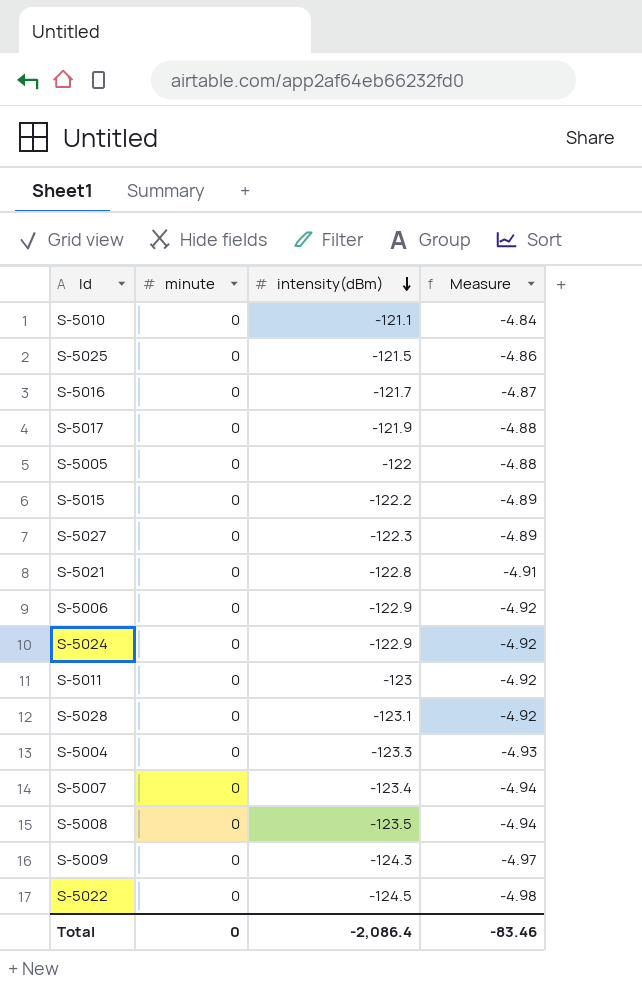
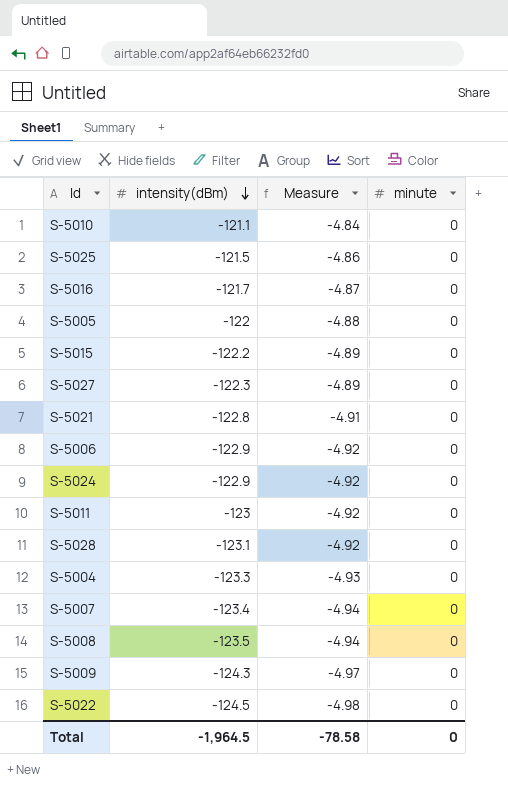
column minute | position: 2 -> 4
row S-5017: 0 | -121.9 | -4.88 -> none
Total | intensity(dBm): -2,086.4 -> -1,964.5
Total | Measure: -83.46 -> -78.58

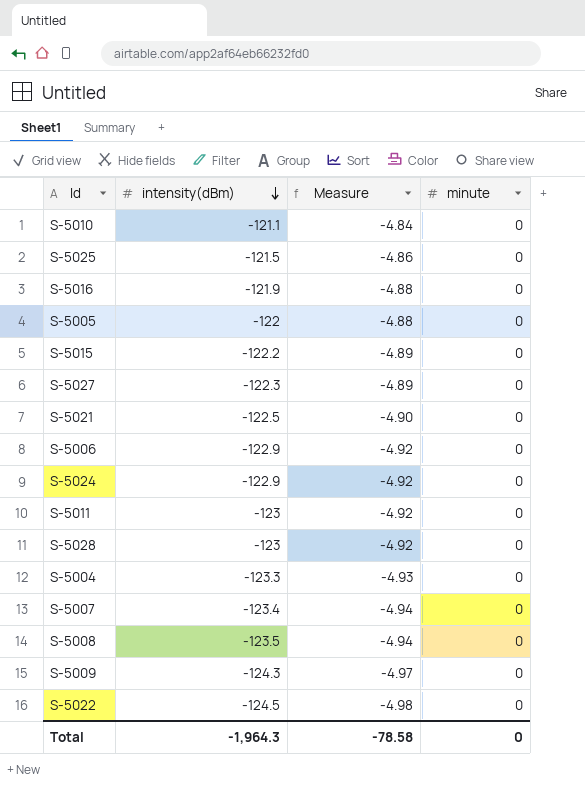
S-5016 | intensity(dBm): -121.7 -> -121.9
S-5016 | Measure: -4.87 -> -4.88
S-5021 | intensity(dBm): -122.8 -> -122.5
S-5021 | Measure: -4.91 -> -4.90
S-5028 | intensity(dBm): -123.1 -> -123
Total | intensity(dBm): -1,964.5 -> -1,964.3

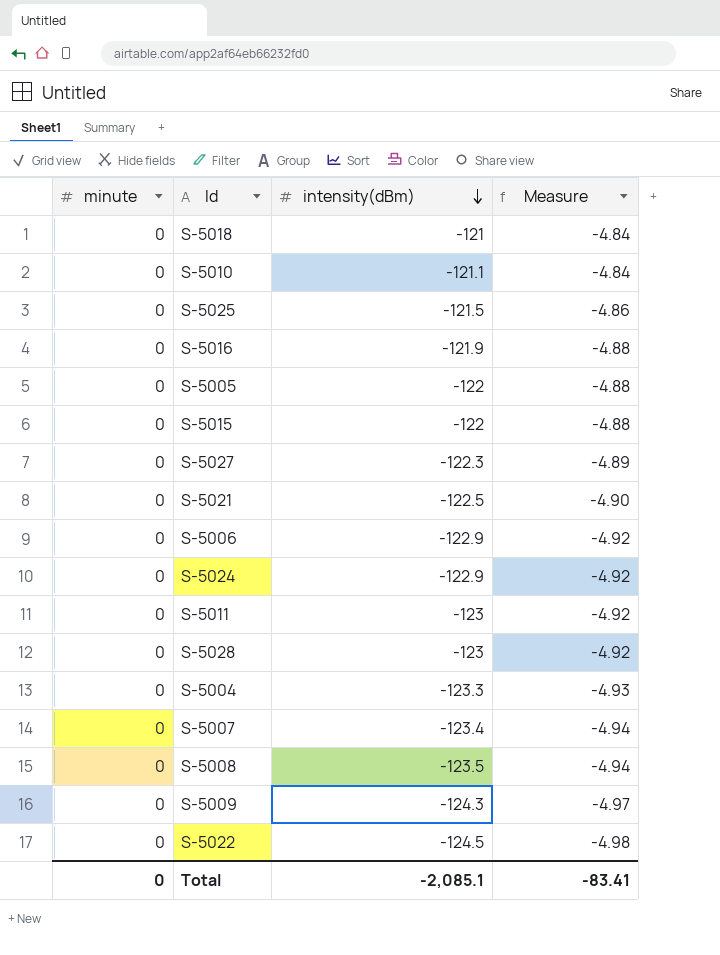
column minute | position: 4 -> 1
row S-5018: none -> 0 | -121 | -4.84
S-5015 | intensity(dBm): -122.2 -> -122
S-5015 | Measure: -4.89 -> -4.88
Total | intensity(dBm): -1,964.3 -> -2,085.1
Total | Measure: -78.58 -> -83.41

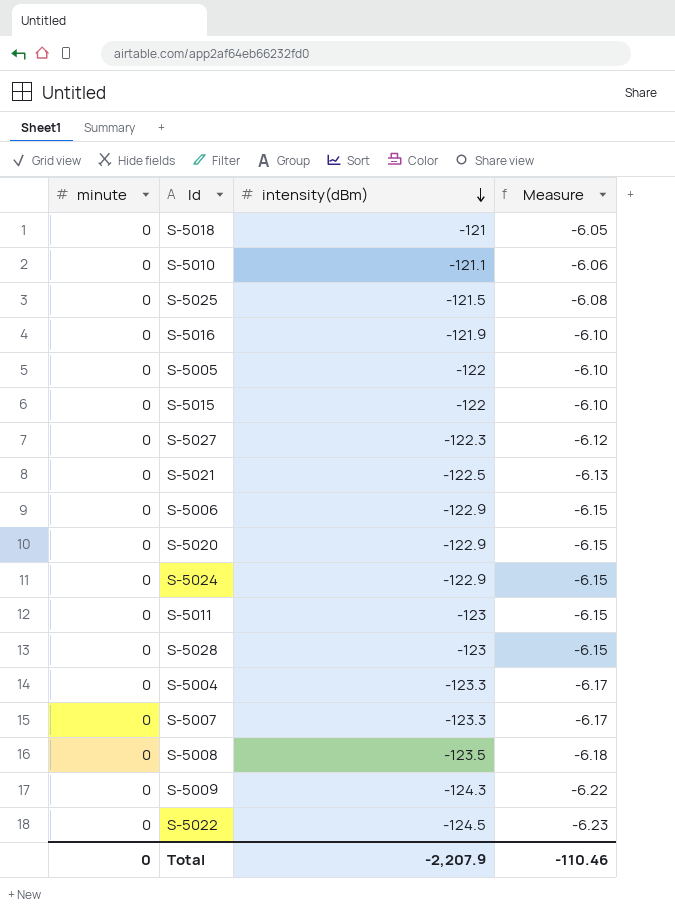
column Measure | formula: [intensity(dBm)] * 0.04 -> [intensity(dBm)] * 0.05
row S-5020: none -> 0 | -122.9 | -6.15
S-5007 | intensity(dBm): -123.4 -> -123.3
Total | intensity(dBm): -2,085.1 -> -2,207.9
Total | Measure: -83.41 -> -110.46

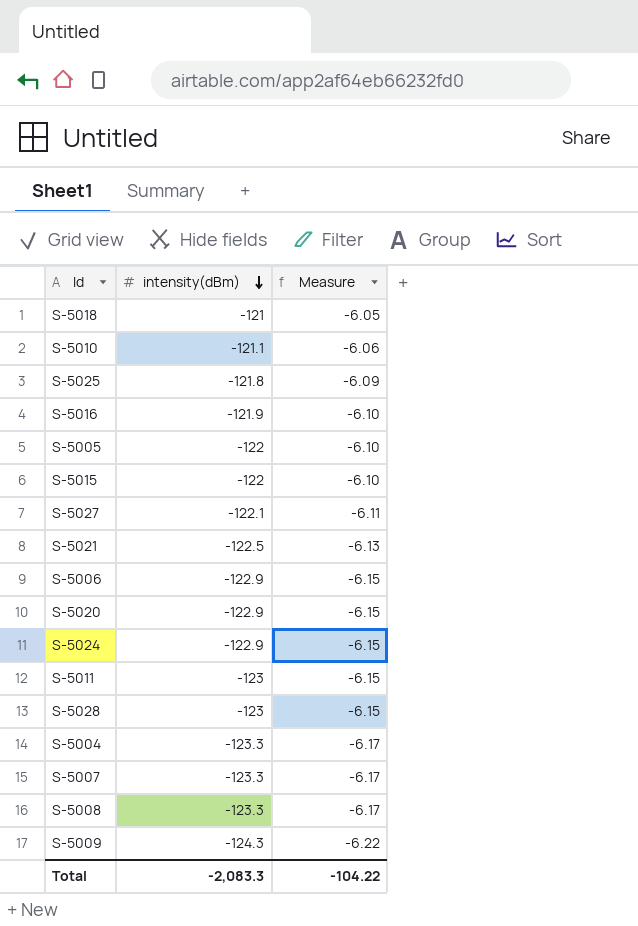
column minute | position: 1 -> none
row S-5022: 0 | -124.5 | -6.23 -> none
S-5025 | intensity(dBm): -121.5 -> -121.8
S-5025 | Measure: -6.08 -> -6.09
S-5027 | intensity(dBm): -122.3 -> -122.1
S-5027 | Measure: -6.12 -> -6.11
S-5008 | intensity(dBm): -123.5 -> -123.3
S-5008 | Measure: -6.18 -> -6.17
Total | intensity(dBm): -2,207.9 -> -2,083.3
Total | Measure: -110.46 -> -104.22

